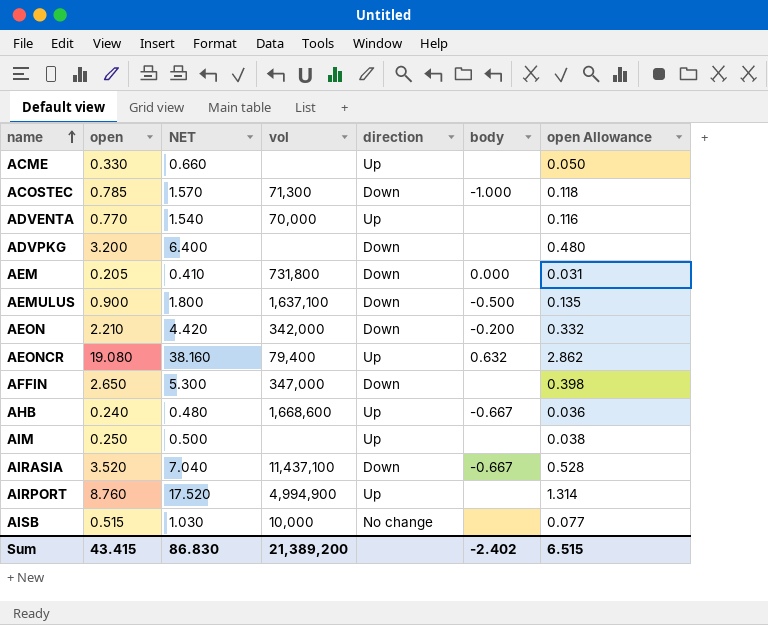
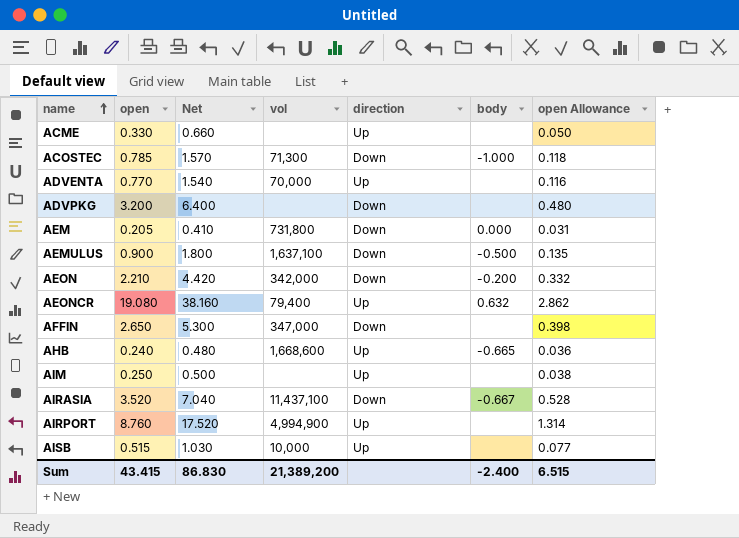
column name: NET -> Net
AHB | body: -0.667 -> -0.665
AISB | direction: No change -> Up
Sum | body: -2.402 -> -2.400

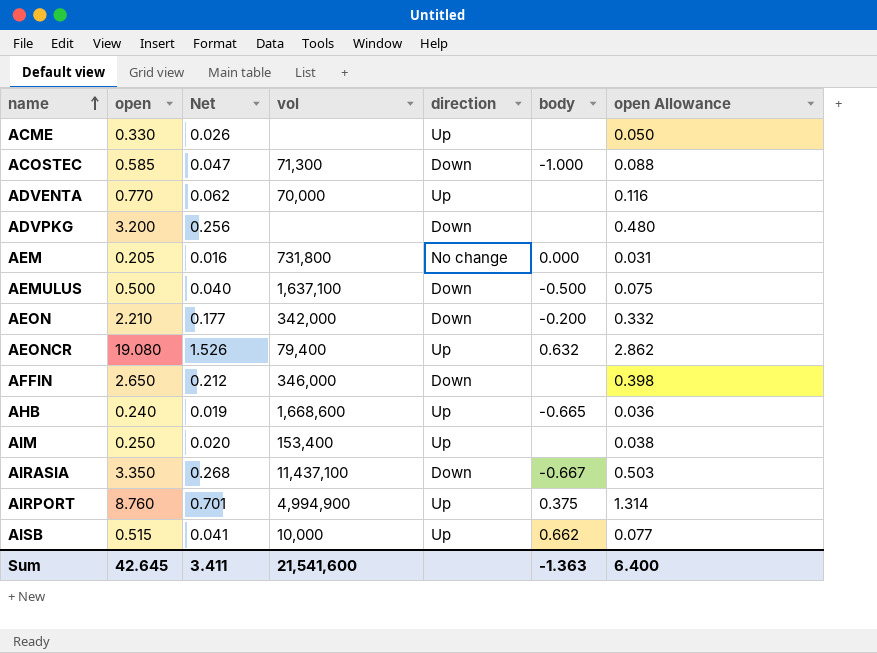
column Net | formula: [open] * 2 -> [open] * 0.08
ACOSTEC | open: 0.785 -> 0.585
ACOSTEC | open Allowance: 0.118 -> 0.088
AEM | direction: Down -> No change
AEMULUS | open: 0.900 -> 0.500
AEMULUS | open Allowance: 0.135 -> 0.075
AFFIN | vol: 347,000 -> 346,000
AIM | vol: none -> 153,400
AIRASIA | open: 3.520 -> 3.350
AIRASIA | open Allowance: 0.528 -> 0.503
AIRPORT | body: none -> 0.375
AISB | body: none -> 0.662
Sum | open: 43.415 -> 42.645
Sum | Net: 86.830 -> 3.411
Sum | vol: 21,389,200 -> 21,541,600
Sum | body: -2.400 -> -1.363
Sum | open Allowance: 6.515 -> 6.400

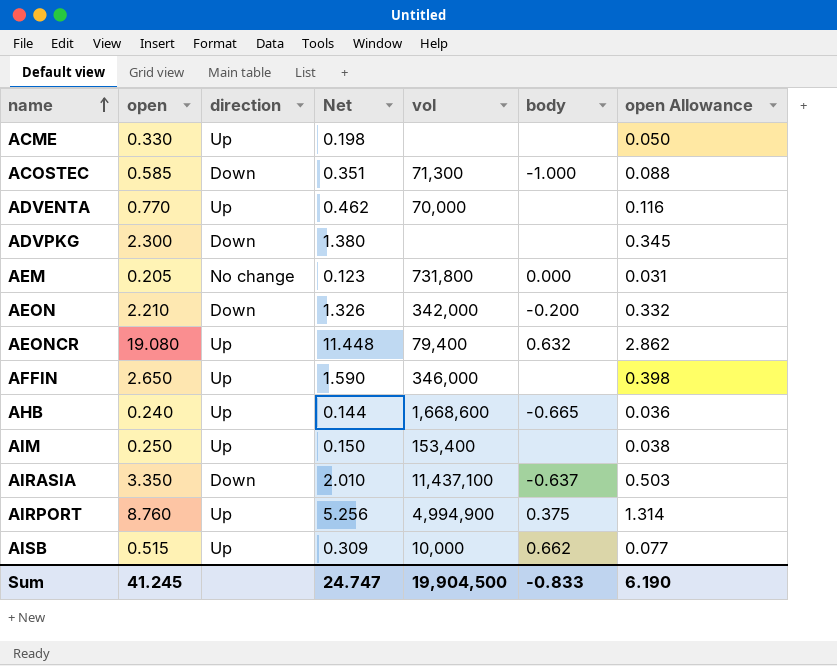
column direction | position: 5 -> 3
column Net | formula: [open] * 0.08 -> [open] * 0.6
row AEMULUS: 0.500 | 0.040 | 1,637,100 | Down | -0.500 | 0.075 -> none
ADVPKG | open: 3.200 -> 2.300
ADVPKG | open Allowance: 0.480 -> 0.345
AFFIN | direction: Down -> Up
AIRASIA | body: -0.667 -> -0.637
Sum | open: 42.645 -> 41.245
Sum | Net: 3.411 -> 24.747
Sum | vol: 21,541,600 -> 19,904,500
Sum | body: -1.363 -> -0.833
Sum | open Allowance: 6.400 -> 6.190

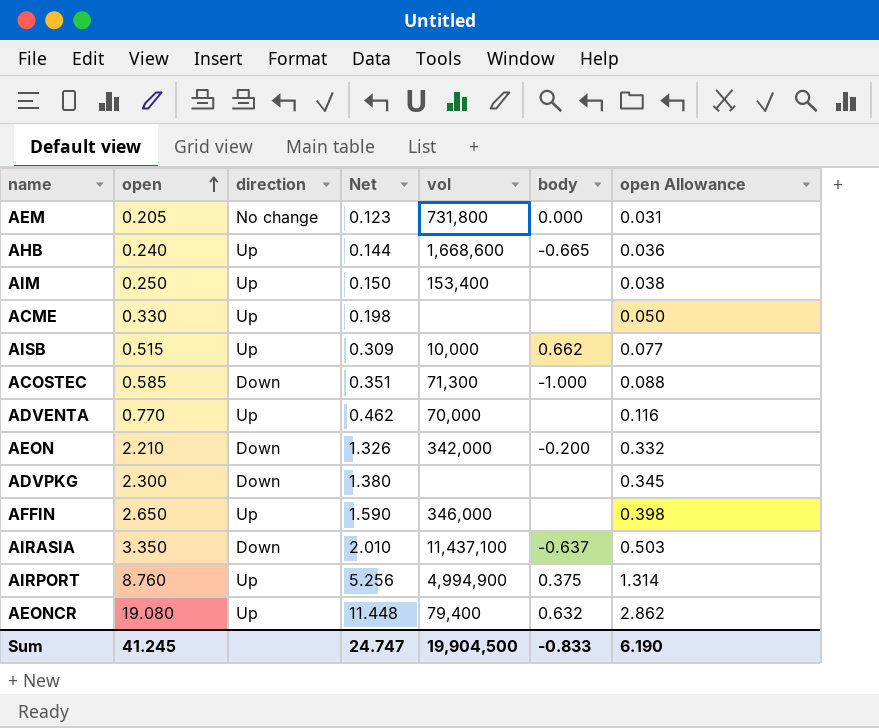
row order: name ascending -> open ascending

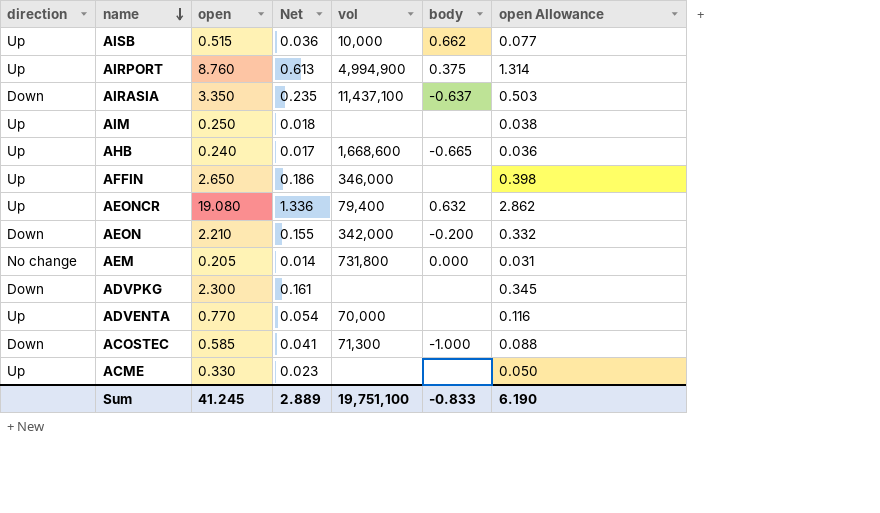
row order: open ascending -> name descending
column direction | position: 3 -> 1
column Net | formula: [open] * 0.6 -> [open] * 0.07
AIM | vol: 153,400 -> none
Sum | Net: 24.747 -> 2.889
Sum | vol: 19,904,500 -> 19,751,100

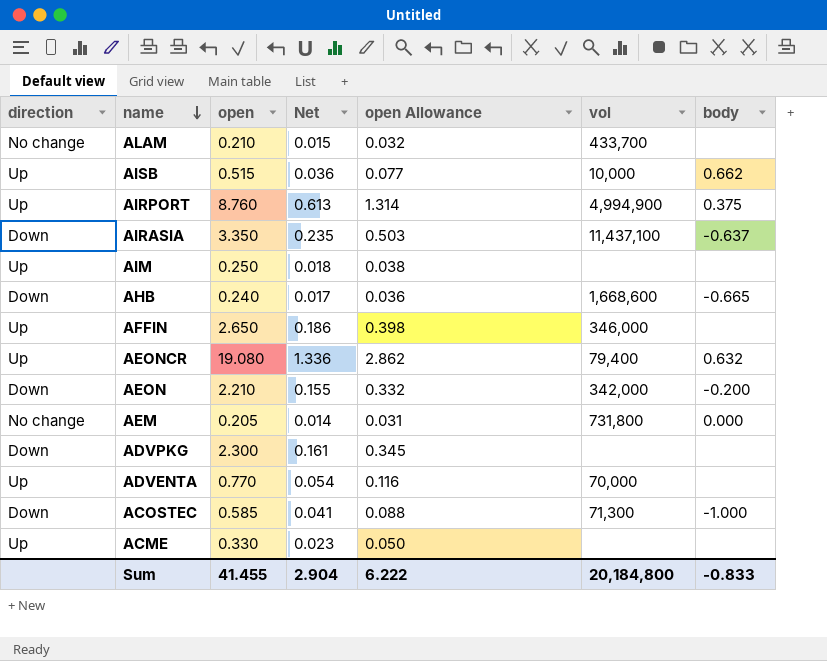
column open Allowance | position: 7 -> 5
row ALAM: none -> No change | 0.210 | 0.015 | 0.032 | 433,700 | none
AHB | direction: Up -> Down
Sum | open: 41.245 -> 41.455
Sum | Net: 2.889 -> 2.904
Sum | open Allowance: 6.190 -> 6.222
Sum | vol: 19,751,100 -> 20,184,800

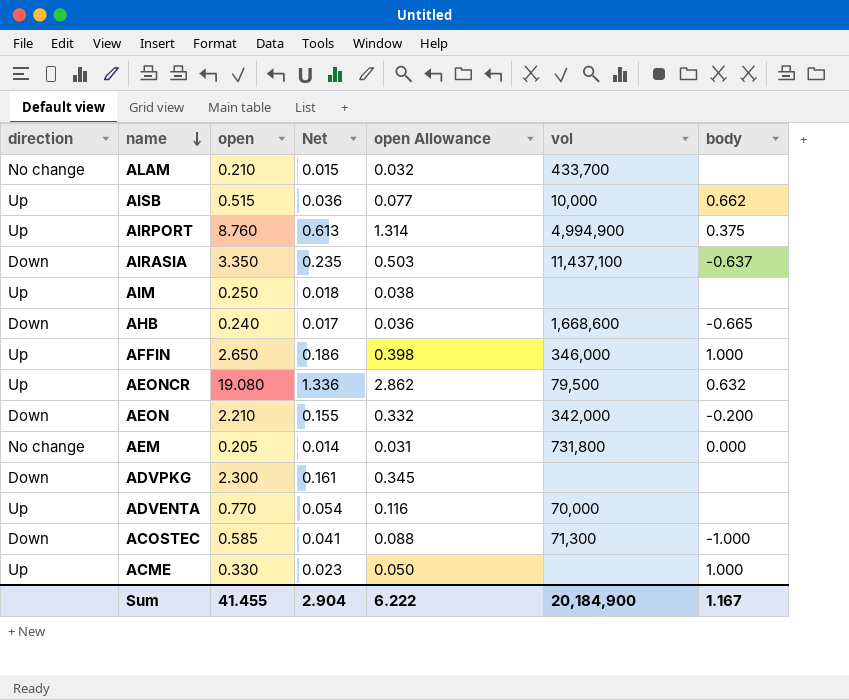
AFFIN | body: none -> 1.000
AEONCR | vol: 79,400 -> 79,500
ACME | body: none -> 1.000
Sum | vol: 20,184,800 -> 20,184,900
Sum | body: -0.833 -> 1.167

